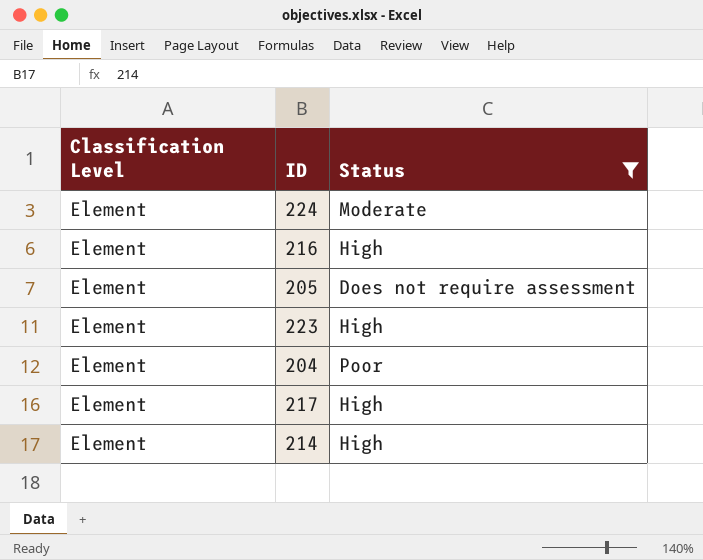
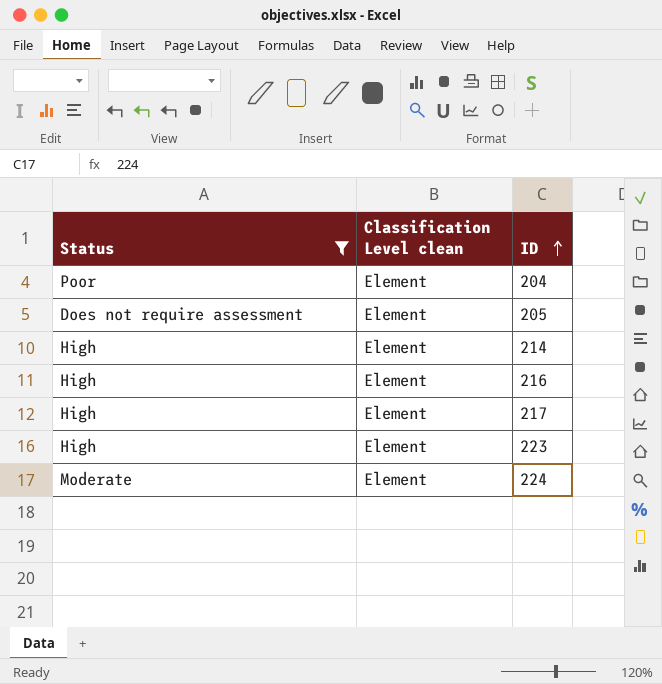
row order: none -> ID ascending
column Status | position: 3 -> 1
column name: Classification Level -> Classification Level clean

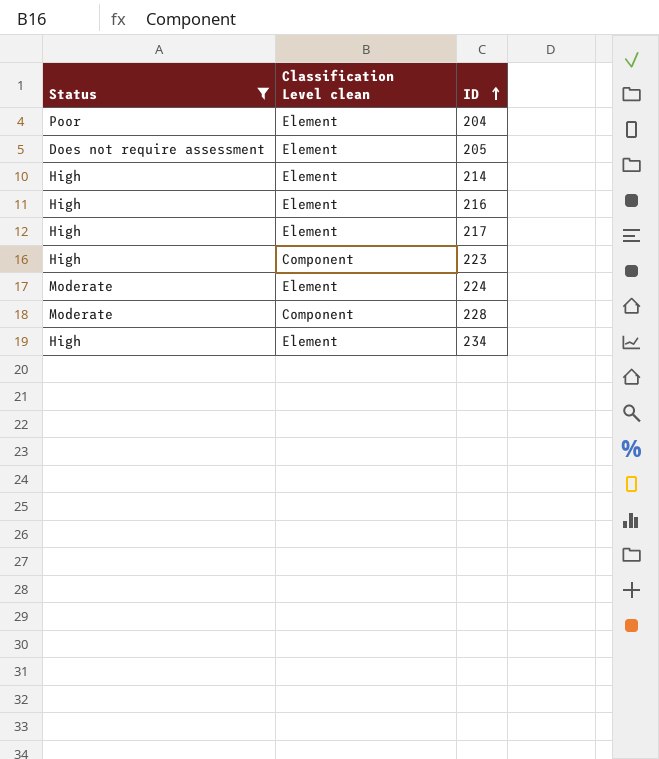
223 | Classification Level clean: Element -> Component
row 228: none -> Moderate | Component
row 234: none -> High | Element

